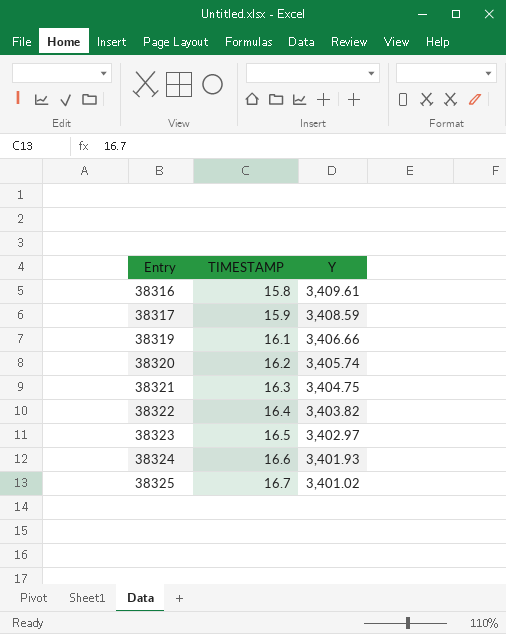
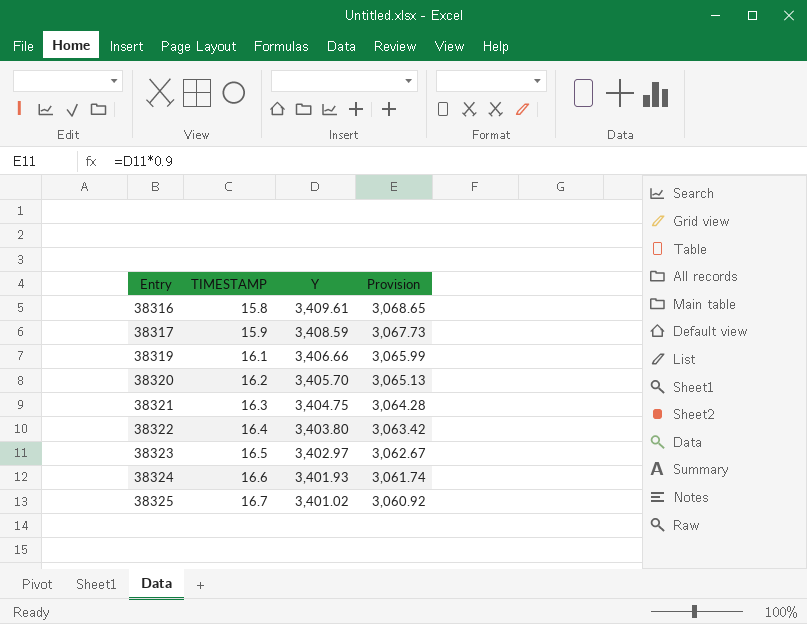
column Provision | formula: none -> [Y] * 0.9
38320 | Y: 3,405.74 -> 3,405.70
38322 | Y: 3,403.82 -> 3,403.80

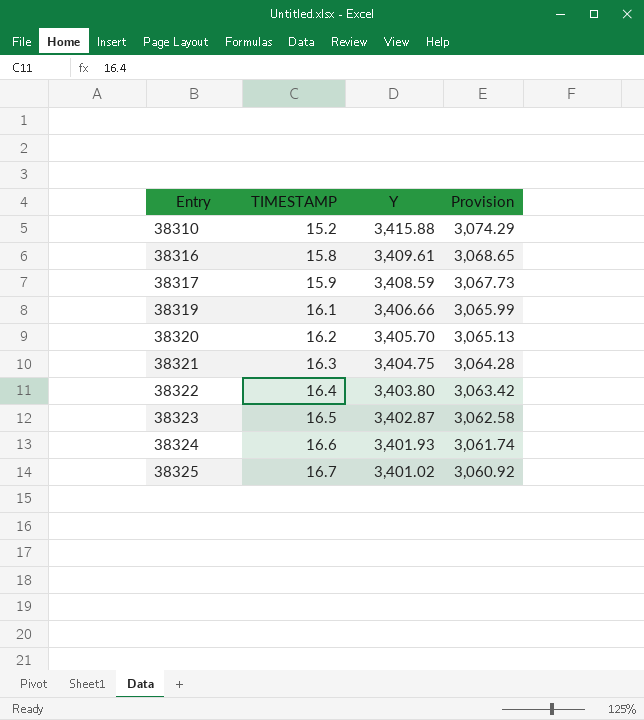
row 38310: none -> 15.2 | 3,415.88 | 3,074.29
38323 | Y: 3,402.97 -> 3,402.87
38323 | Provision: 3,062.67 -> 3,062.58

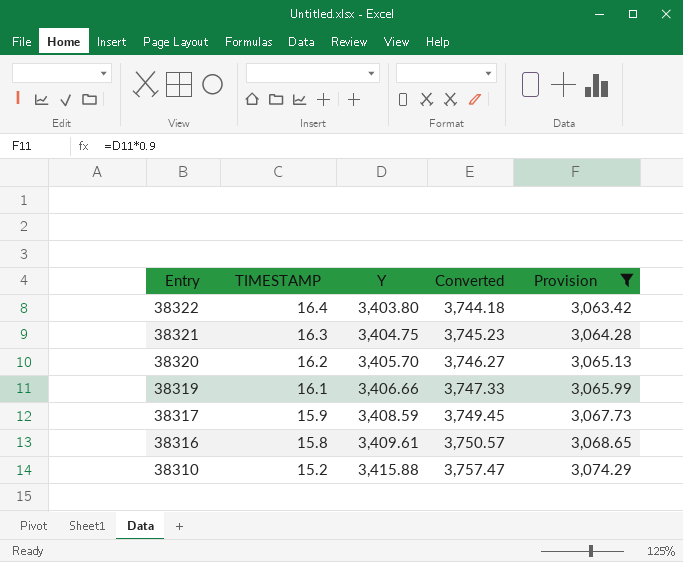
filter: none -> Provision >= 3,063.42
row order: Entry ascending -> Entry descending
column Converted | formula: none -> [Y] * 1.1

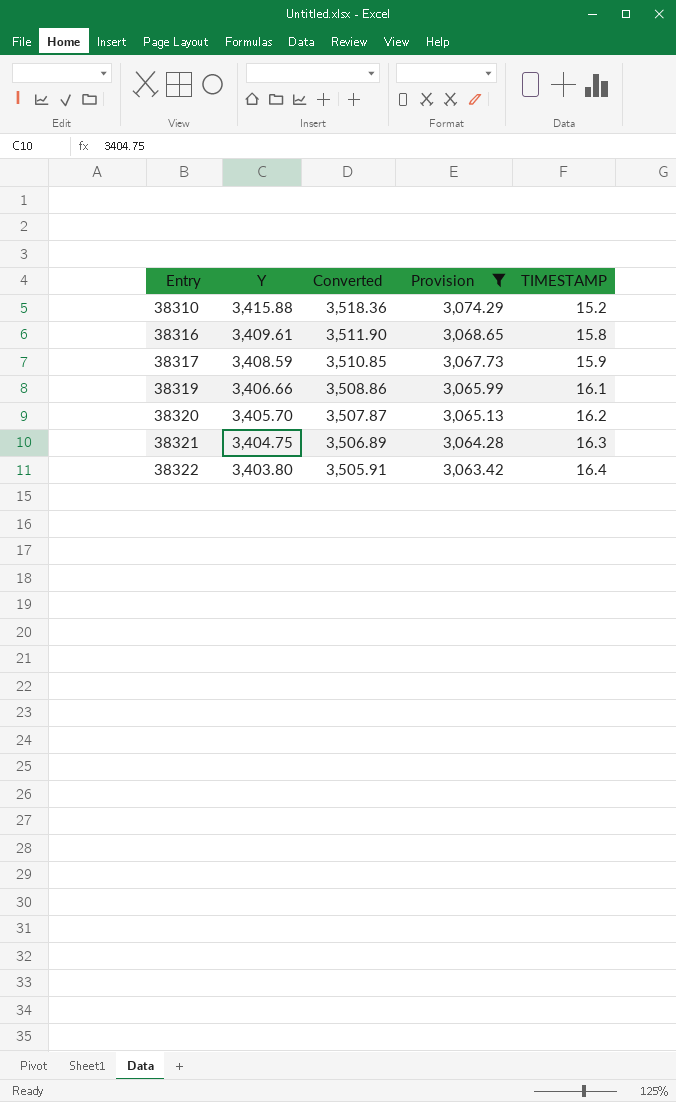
row order: Entry descending -> Entry ascending
column Converted | formula: [Y] * 1.1 -> [Y] * 1.03
column TIMESTAMP | position: 2 -> 5

